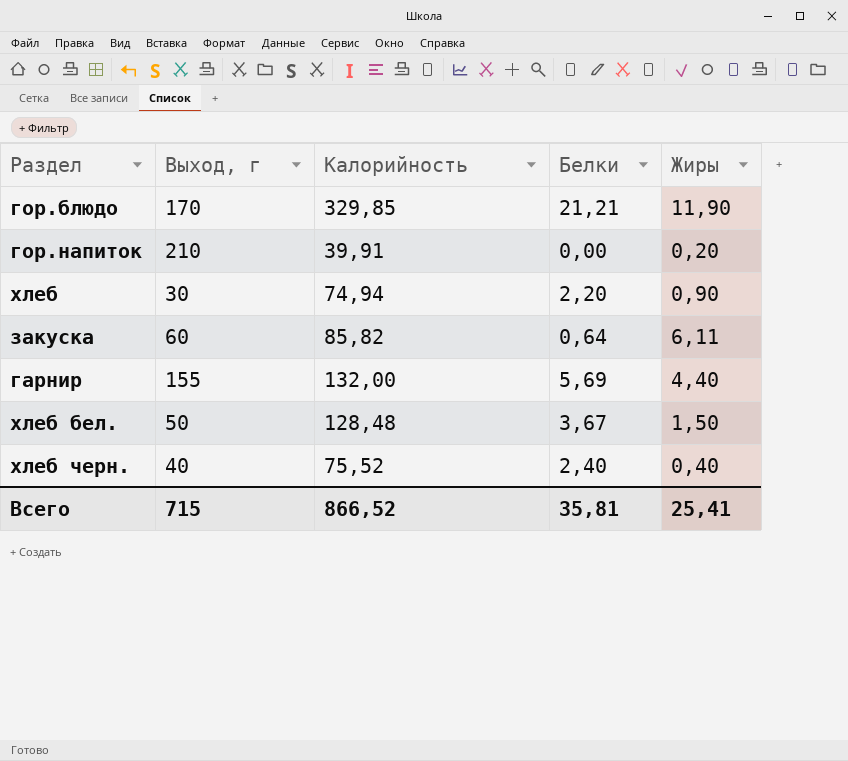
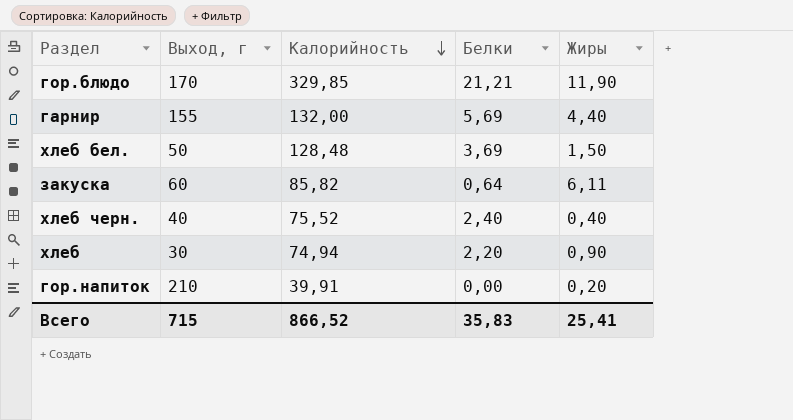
row order: none -> Калорийность descending
хлеб бел. | Белки: 3,67 -> 3,69
Всего | Белки: 35,81 -> 35,83

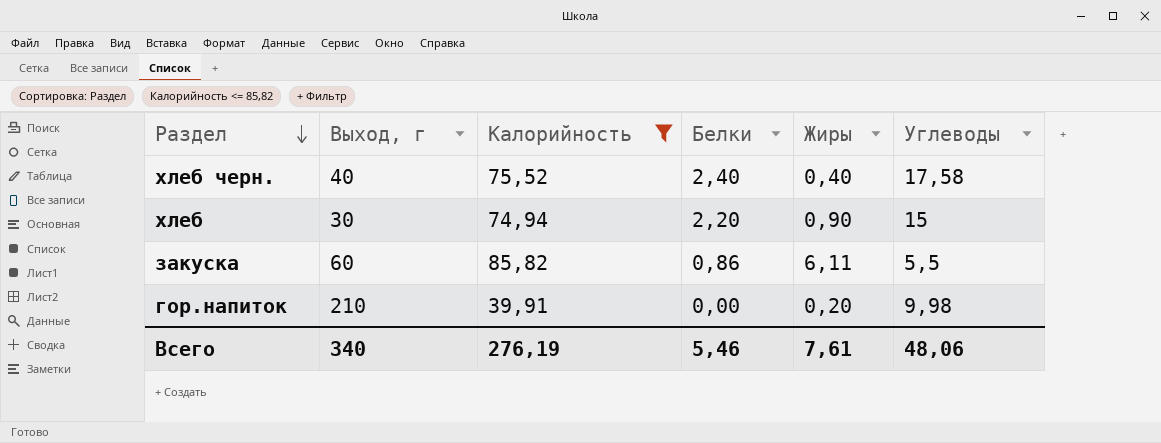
filter: none -> Калорийность <= 85,82
row order: Калорийность descending -> Раздел descending
column Углеводы | position: none -> 6
закуска | Белки: 0,64 -> 0,86
Всего | Выход, г: 715 -> 340
Всего | Калорийность: 866,52 -> 276,19
Всего | Белки: 35,83 -> 5,46
Всего | Жиры: 25,41 -> 7,61

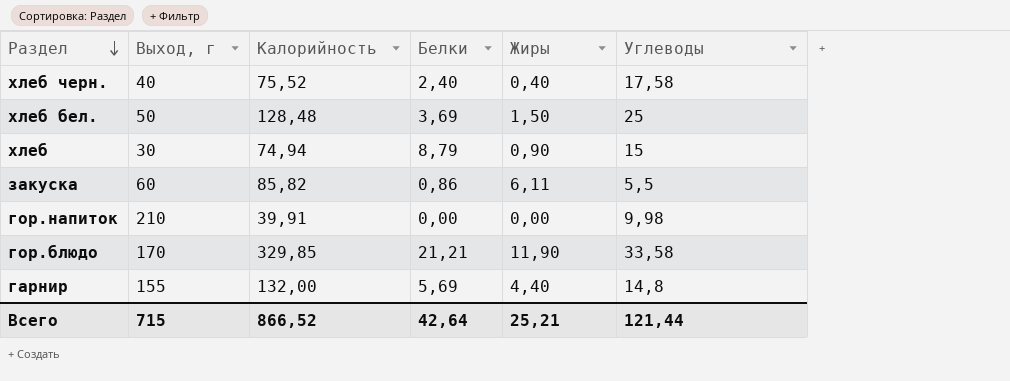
filter: Калорийность <= 85,82 -> none
хлеб | Белки: 2,20 -> 8,79
гор.напиток | Жиры: 0,20 -> 0,00
Всего | Выход, г: 340 -> 715
Всего | Калорийность: 276,19 -> 866,52
Всего | Белки: 5,46 -> 42,64
Всего | Жиры: 7,61 -> 25,21
Всего | Углеводы: 48,06 -> 121,44

